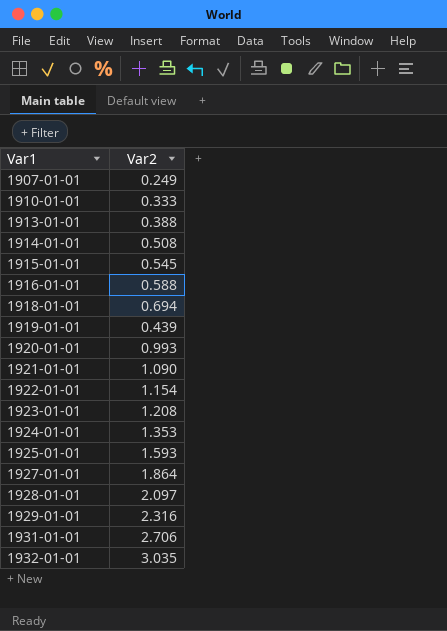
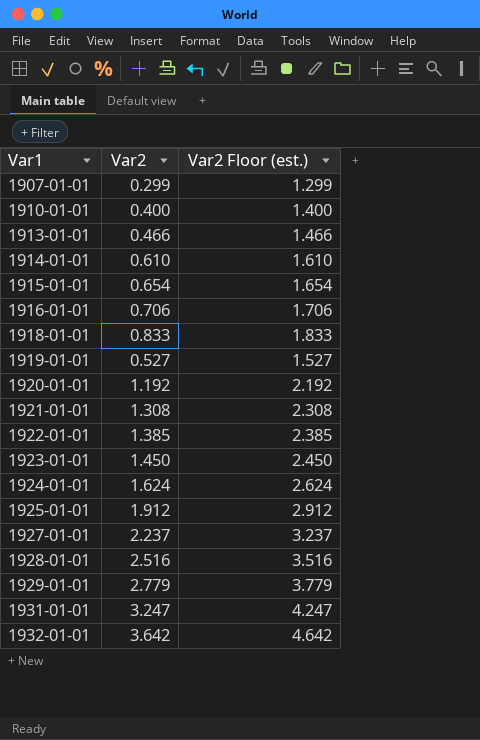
column Var2 Floor (est.) | formula: none -> [Var2] + 1
1907-01-01 | Var2: 0.249 -> 0.299
1910-01-01 | Var2: 0.333 -> 0.400
1913-01-01 | Var2: 0.388 -> 0.466
1914-01-01 | Var2: 0.508 -> 0.610
1915-01-01 | Var2: 0.545 -> 0.654
1916-01-01 | Var2: 0.588 -> 0.706
1918-01-01 | Var2: 0.694 -> 0.833
1919-01-01 | Var2: 0.439 -> 0.527
1920-01-01 | Var2: 0.993 -> 1.192
1921-01-01 | Var2: 1.090 -> 1.308
1922-01-01 | Var2: 1.154 -> 1.385
1923-01-01 | Var2: 1.208 -> 1.450
1924-01-01 | Var2: 1.353 -> 1.624
1925-01-01 | Var2: 1.593 -> 1.912
1927-01-01 | Var2: 1.864 -> 2.237
1928-01-01 | Var2: 2.097 -> 2.516
1929-01-01 | Var2: 2.316 -> 2.779
1931-01-01 | Var2: 2.706 -> 3.247
1932-01-01 | Var2: 3.035 -> 3.642

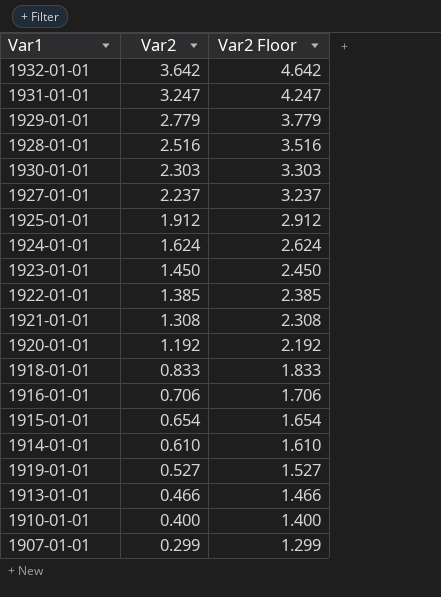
row order: Var1 ascending -> Var2 descending
column name: Var2 Floor (est.) -> Var2 Floor
row 1930-01-01: none -> 2.303 | 3.303

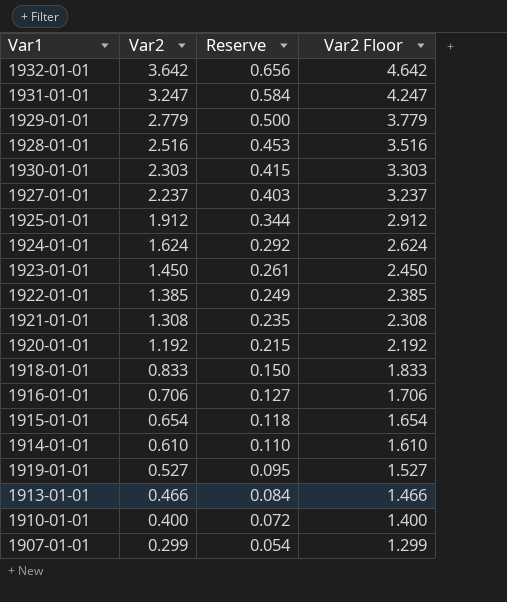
column Reserve | formula: none -> [Var2] * 0.18

